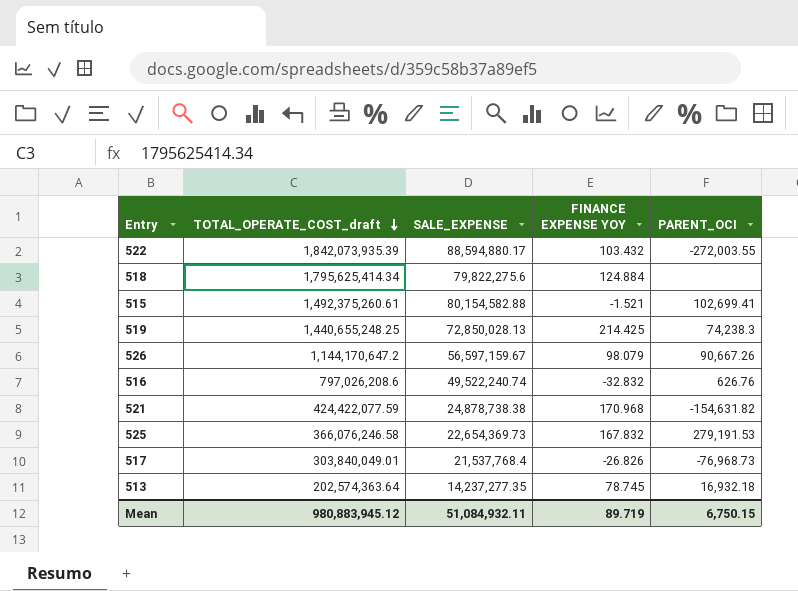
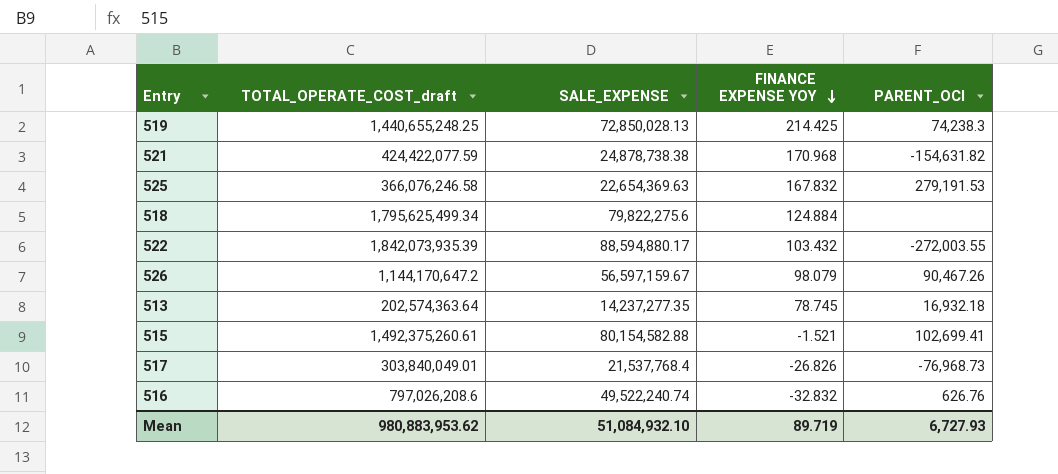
row order: TOTAL_OPERATE_COST_draft descending -> FINANCE EXPENSE YOY descending
525 | SALE_EXPENSE: 22,654,369.73 -> 22,654,369.63
518 | TOTAL_OPERATE_COST_draft: 1,795,625,414.34 -> 1,795,625,499.34
526 | PARENT_OCI: 90,667.26 -> 90,467.26
Mean | TOTAL_OPERATE_COST_draft: 980,883,945.12 -> 980,883,953.62
Mean | SALE_EXPENSE: 51,084,932.11 -> 51,084,932.10
Mean | PARENT_OCI: 6,750.15 -> 6,727.93

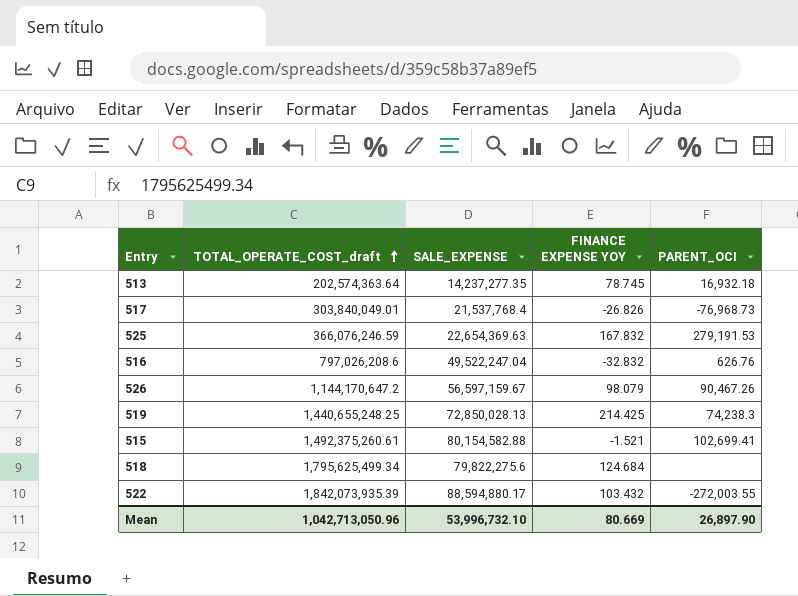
row order: FINANCE EXPENSE YOY descending -> TOTAL_OPERATE_COST_draft ascending
row 521: 424,422,077.59 | 24,878,738.38 | 170.968 | -154,631.82 -> none
525 | TOTAL_OPERATE_COST_draft: 366,076,246.58 -> 366,076,246.59
516 | SALE_EXPENSE: 49,522,240.74 -> 49,522,247.04
518 | FINANCE EXPENSE YOY: 124.884 -> 124.684
Mean | TOTAL_OPERATE_COST_draft: 980,883,953.62 -> 1,042,713,050.96
Mean | SALE_EXPENSE: 51,084,932.10 -> 53,996,732.10
Mean | FINANCE EXPENSE YOY: 89.719 -> 80.669
Mean | PARENT_OCI: 6,727.93 -> 26,897.90

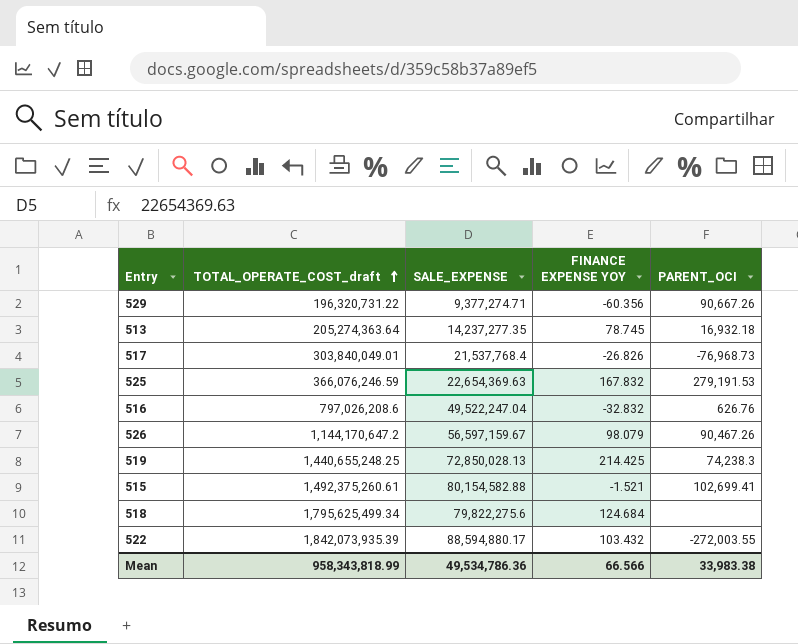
row 529: none -> 196,320,731.22 | 9,377,274.71 | -60.356 | 90,667.26
513 | TOTAL_OPERATE_COST_draft: 202,574,363.64 -> 205,274,363.64
Mean | TOTAL_OPERATE_COST_draft: 1,042,713,050.96 -> 958,343,818.99
Mean | SALE_EXPENSE: 53,996,732.10 -> 49,534,786.36
Mean | FINANCE EXPENSE YOY: 80.669 -> 66.566
Mean | PARENT_OCI: 26,897.90 -> 33,983.38

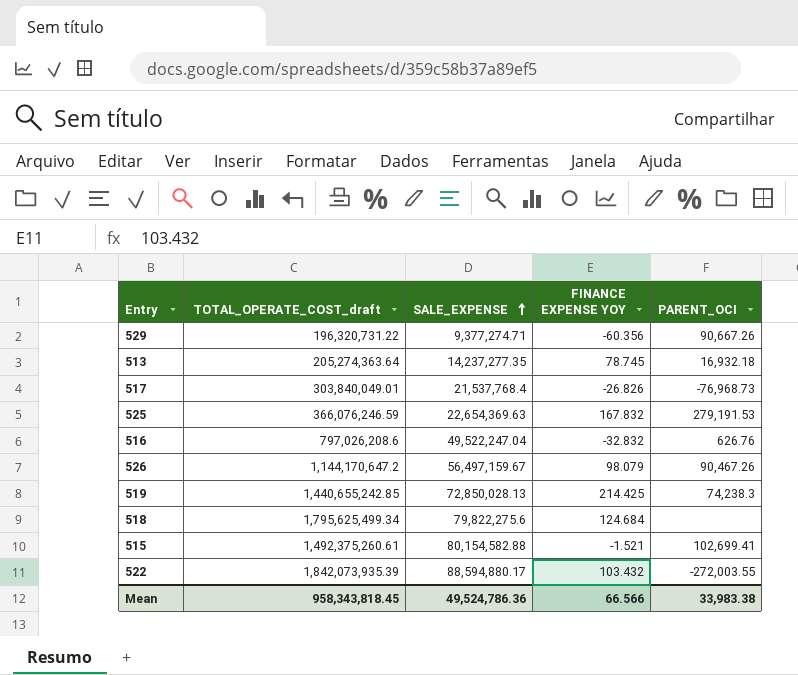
row order: TOTAL_OPERATE_COST_draft ascending -> SALE_EXPENSE ascending
526 | SALE_EXPENSE: 56,597,159.67 -> 56,497,159.67
519 | TOTAL_OPERATE_COST_draft: 1,440,655,248.25 -> 1,440,655,242.85
Mean | TOTAL_OPERATE_COST_draft: 958,343,818.99 -> 958,343,818.45
Mean | SALE_EXPENSE: 49,534,786.36 -> 49,524,786.36

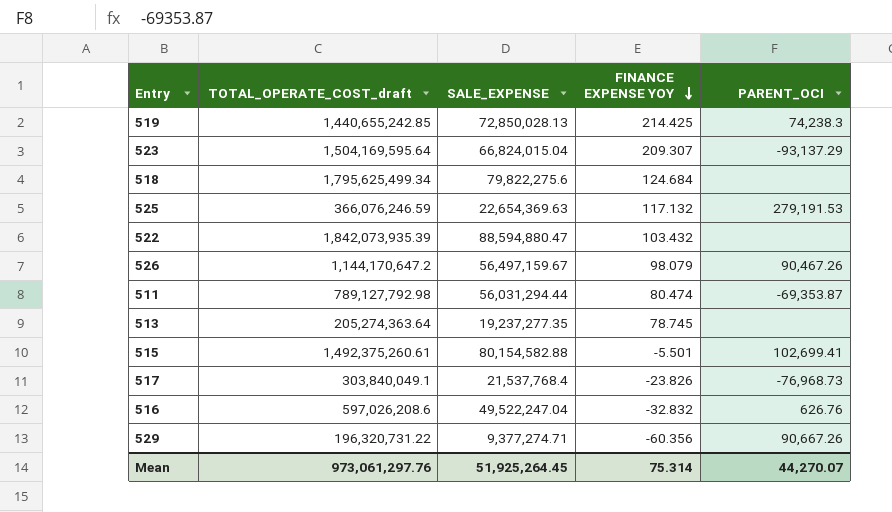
row order: SALE_EXPENSE ascending -> FINANCE EXPENSE YOY descending
row 523: none -> 1,504,169,595.64 | 66,824,015.04 | 209.307 | -93,137.29
525 | FINANCE EXPENSE YOY: 167.832 -> 117.132
522 | SALE_EXPENSE: 88,594,880.17 -> 88,594,880.47
522 | PARENT_OCI: -272,003.55 -> none
row 511: none -> 789,127,792.98 | 56,031,294.44 | 80.474 | -69,353.87
513 | SALE_EXPENSE: 14,237,277.35 -> 19,237,277.35
513 | PARENT_OCI: 16,932.18 -> none
515 | FINANCE EXPENSE YOY: -1.521 -> -5.501
517 | TOTAL_OPERATE_COST_draft: 303,840,049.01 -> 303,840,049.1
517 | FINANCE EXPENSE YOY: -26.826 -> -23.826
516 | TOTAL_OPERATE_COST_draft: 797,026,208.6 -> 597,026,208.6
Mean | TOTAL_OPERATE_COST_draft: 958,343,818.45 -> 973,061,297.76
Mean | SALE_EXPENSE: 49,524,786.36 -> 51,925,264.45
Mean | FINANCE EXPENSE YOY: 66.566 -> 75.314
Mean | PARENT_OCI: 33,983.38 -> 44,270.07

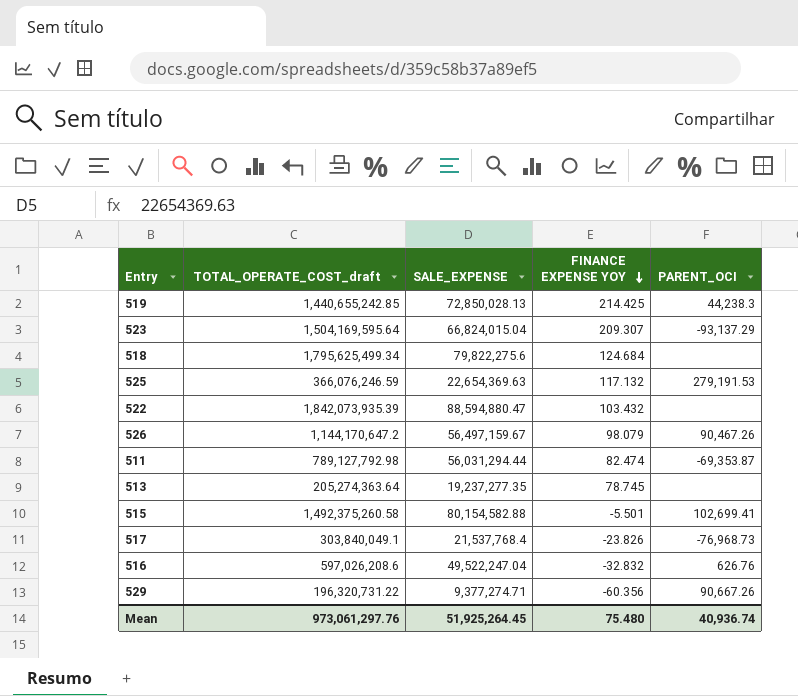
519 | PARENT_OCI: 74,238.3 -> 44,238.3
511 | FINANCE EXPENSE YOY: 80.474 -> 82.474
515 | TOTAL_OPERATE_COST_draft: 1,492,375,260.61 -> 1,492,375,260.58
Mean | FINANCE EXPENSE YOY: 75.314 -> 75.480
Mean | PARENT_OCI: 44,270.07 -> 40,936.74

